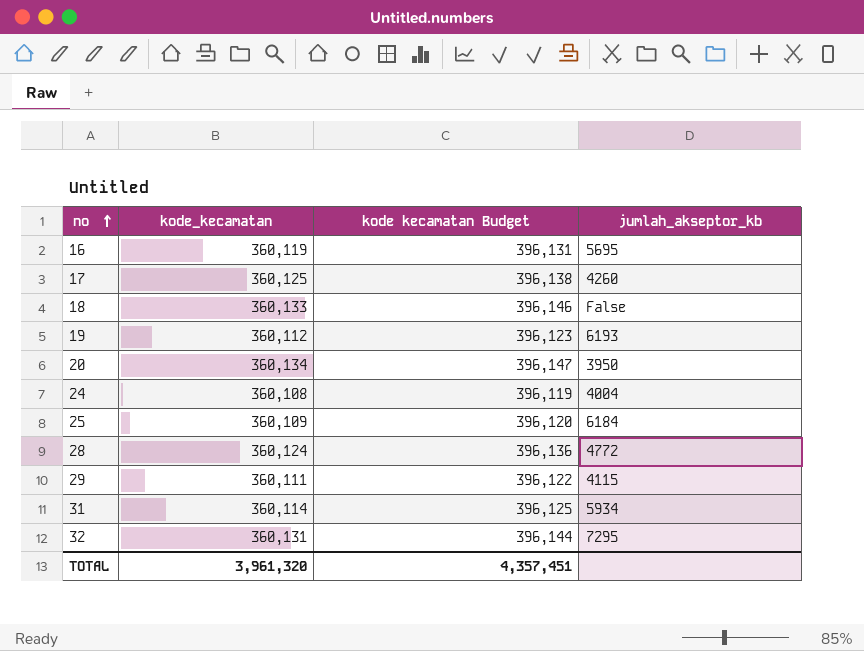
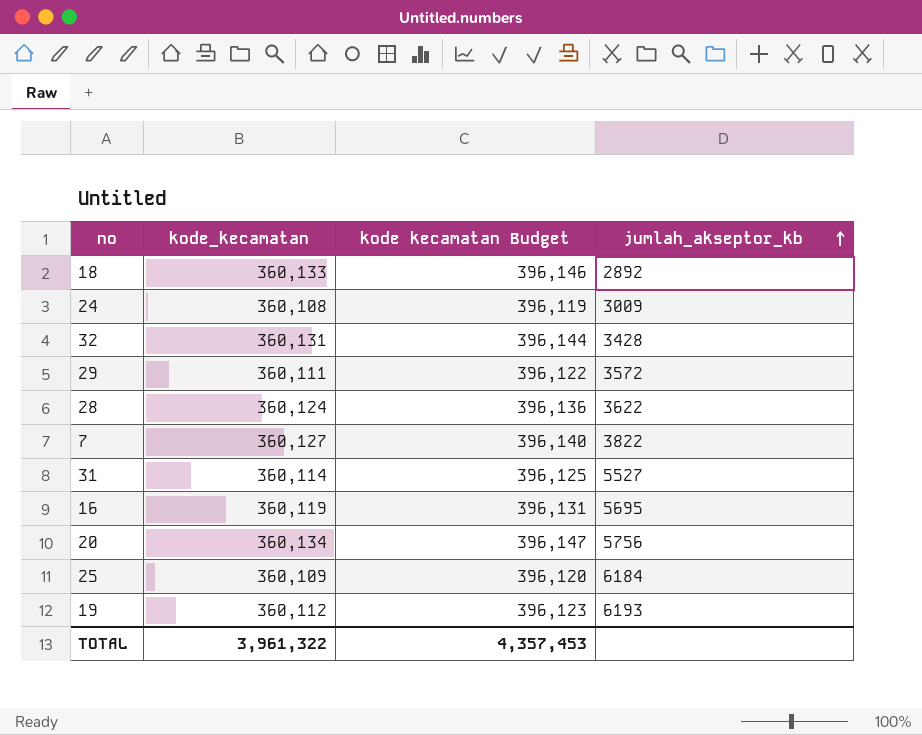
row order: no ascending -> jumlah_akseptor_kb ascending
row 17: 360,125 | 396,138 | 4260 -> none
18 | jumlah_akseptor_kb: False -> 2892
24 | jumlah_akseptor_kb: 4004 -> 3009
32 | jumlah_akseptor_kb: 7295 -> 3428
29 | jumlah_akseptor_kb: 4115 -> 3572
28 | jumlah_akseptor_kb: 4772 -> 3622
row 7: none -> 360,127 | 396,140 | 3822
31 | jumlah_akseptor_kb: 5934 -> 5527
20 | jumlah_akseptor_kb: 3950 -> 5756
TOTAL | kode_kecamatan: 3,961,320 -> 3,961,322
TOTAL | kode kecamatan Budget: 4,357,451 -> 4,357,453

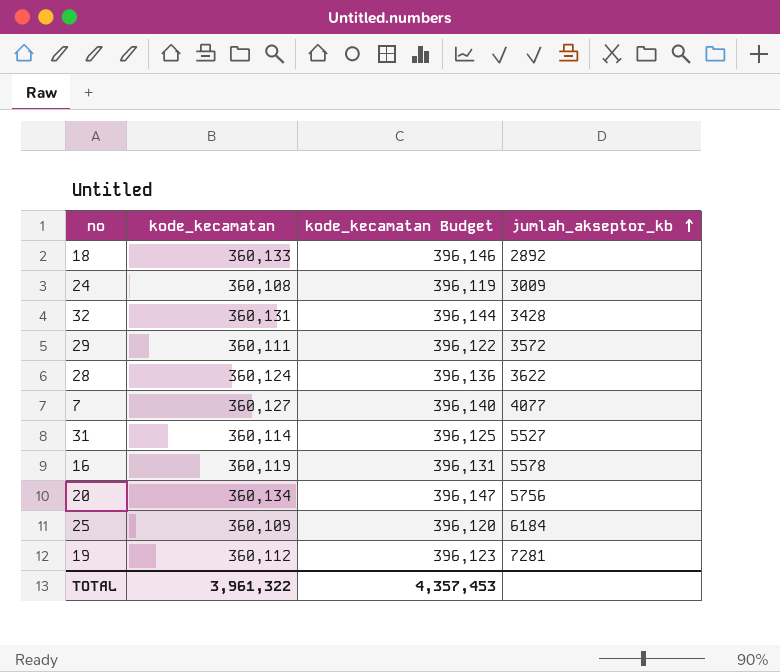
column name: kode kecamatan Budget -> kode_kecamatan Budget
7 | jumlah_akseptor_kb: 3822 -> 4077
16 | jumlah_akseptor_kb: 5695 -> 5578
19 | jumlah_akseptor_kb: 6193 -> 7281

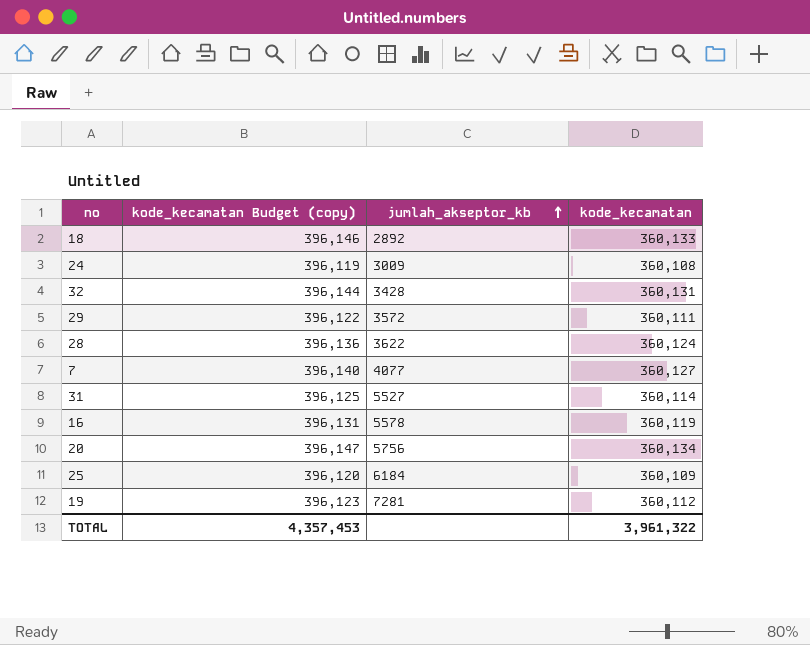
column name: kode_kecamatan Budget -> kode_kecamatan Budget (copy)
column kode_kecamatan | position: 2 -> 4

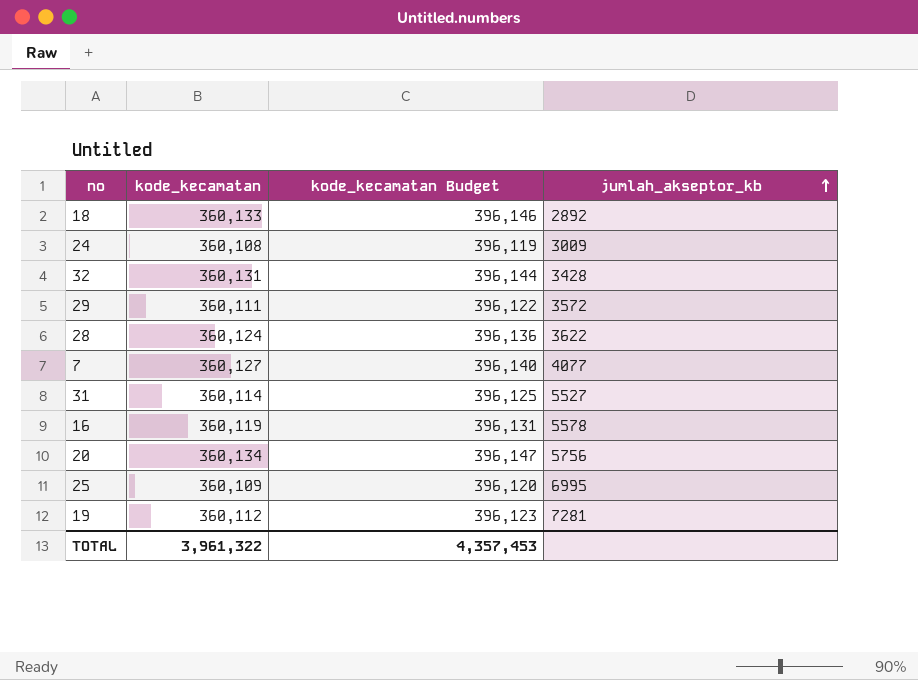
column kode_kecamatan | position: 4 -> 2
column name: kode_kecamatan Budget (copy) -> kode_kecamatan Budget
25 | jumlah_akseptor_kb: 6184 -> 6995

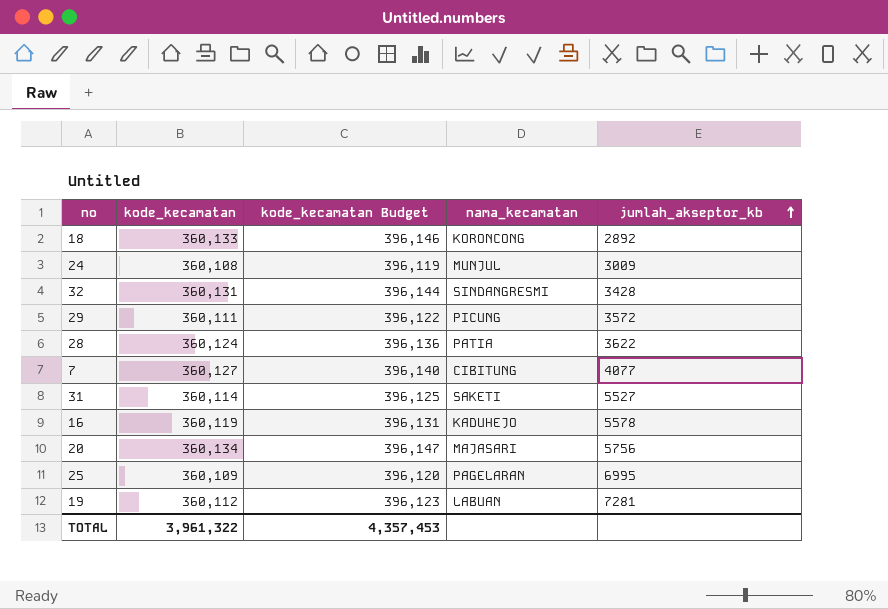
column nama_kecamatan | position: none -> 4

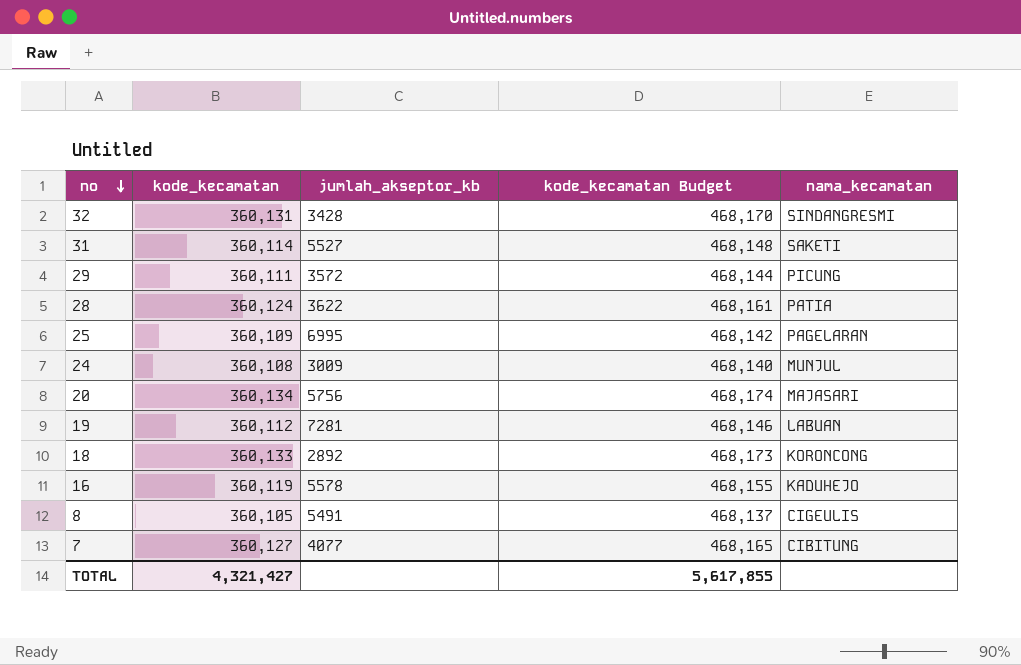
row order: jumlah_akseptor_kb ascending -> no descending
column jumlah_akseptor_kb | position: 5 -> 3
column kode_kecamatan Budget | formula: [kode_kecamatan] * 1.1 -> [kode_kecamatan] * 1.3
row 8: none -> 360,105 | 5491 | 468,137 | CIGEULIS
TOTAL | kode_kecamatan: 3,961,322 -> 4,321,427
TOTAL | kode_kecamatan Budget: 4,357,453 -> 5,617,855

